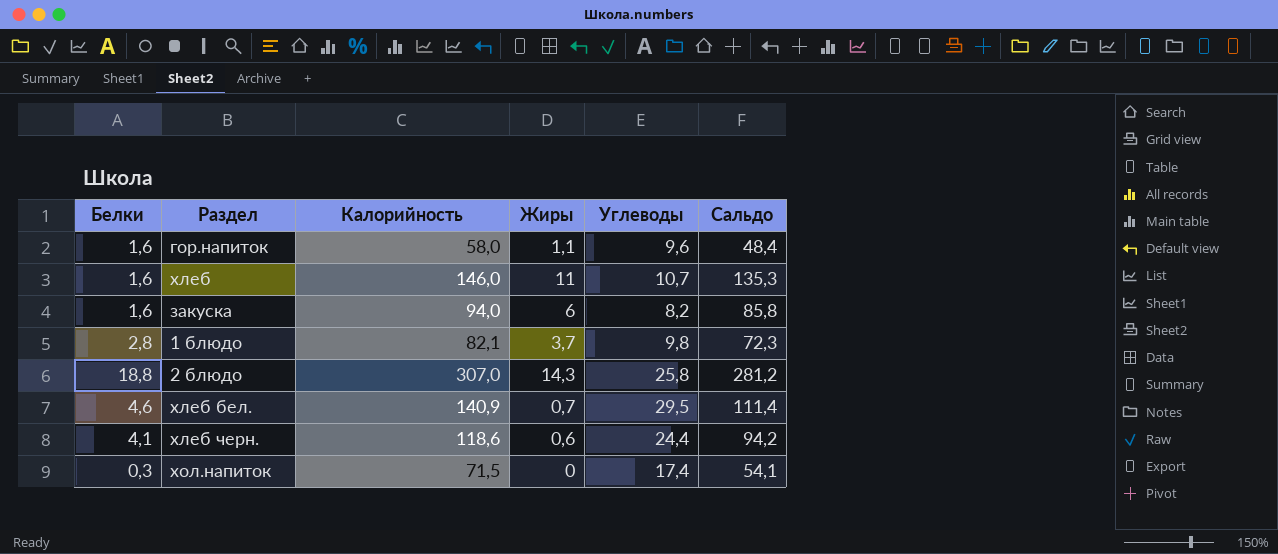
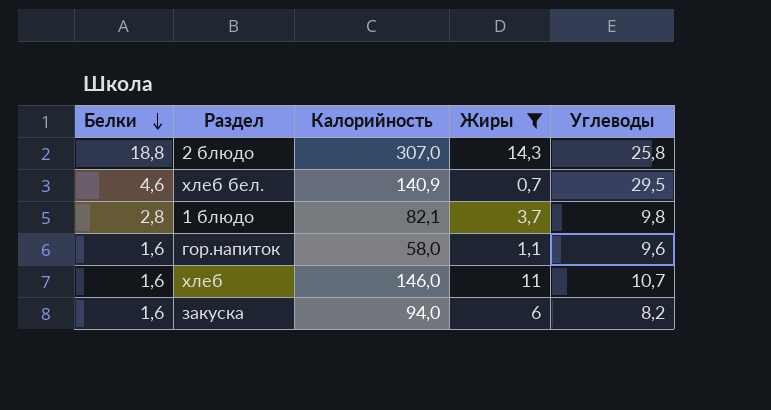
filter: none -> Жиры >= 0,7
row order: none -> Белки descending
column Сальдо | formula: [Калорийность] - [Углеводы] -> none

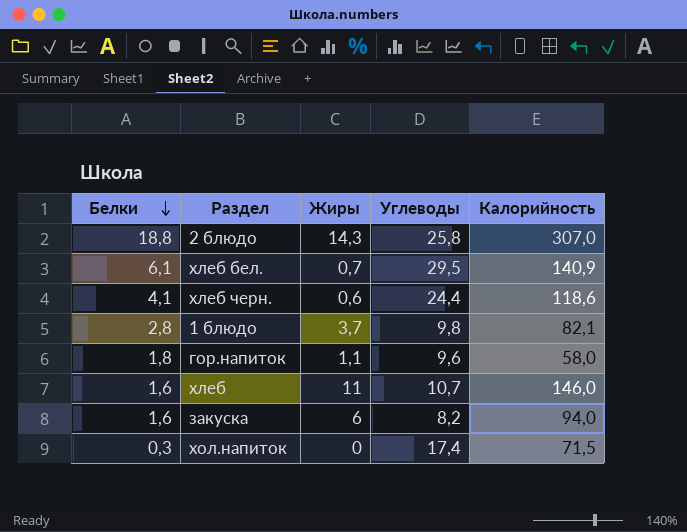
filter: Жиры >= 0,7 -> none
column Калорийность | position: 3 -> 5
хлеб бел. | Белки: 4,6 -> 6,1
гор.напиток | Белки: 1,6 -> 1,8

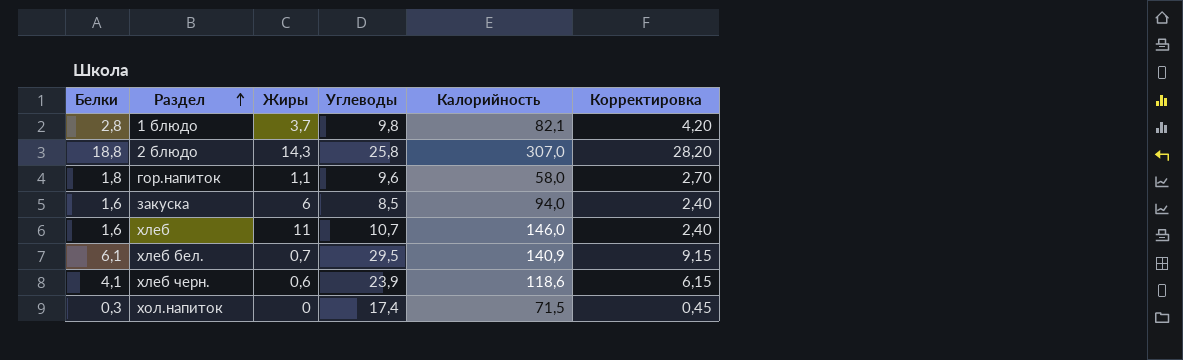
row order: Белки descending -> Раздел ascending
column Корректировка | formula: none -> [Белки] * 1,5
закуска | Углеводы: 8,2 -> 8,5
хлеб черн. | Углеводы: 24,4 -> 23,9

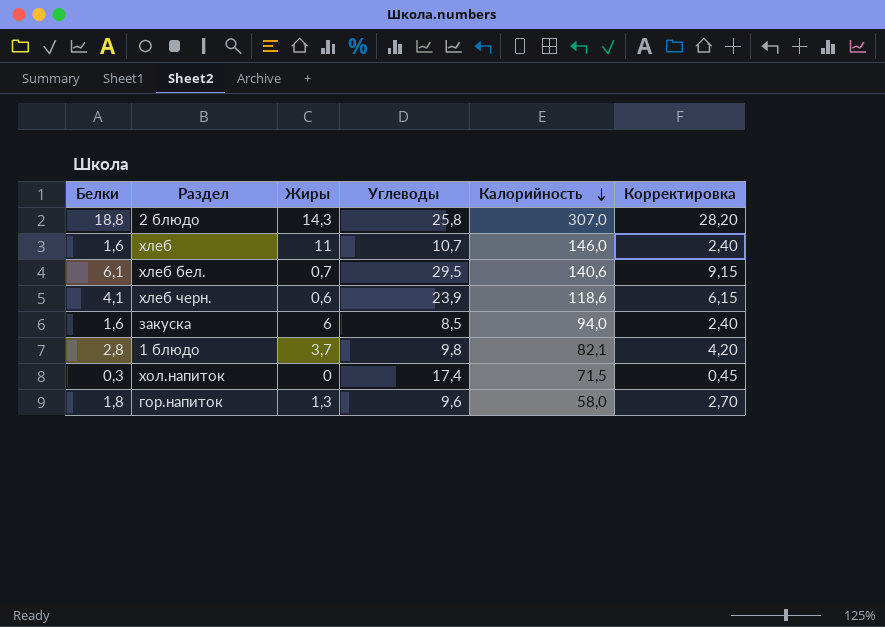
row order: Раздел ascending -> Калорийность descending
хлеб бел. | Калорийность: 140,9 -> 140,6
гор.напиток | Жиры: 1,1 -> 1,3

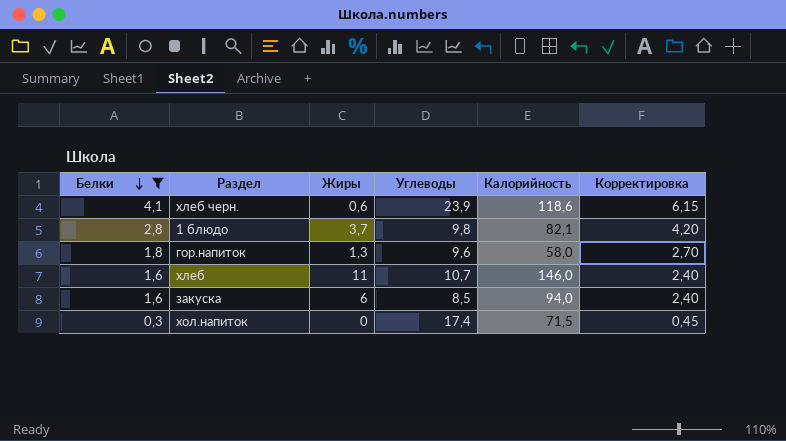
filter: none -> Белки <= 4,1
row order: Калорийность descending -> Белки descending

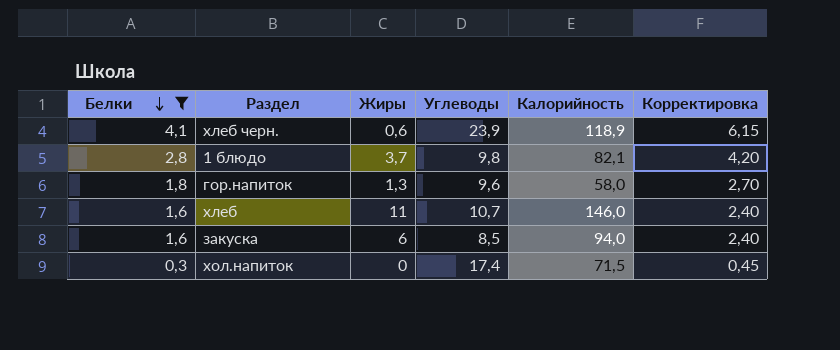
хлеб черн. | Калорийность: 118,6 -> 118,9

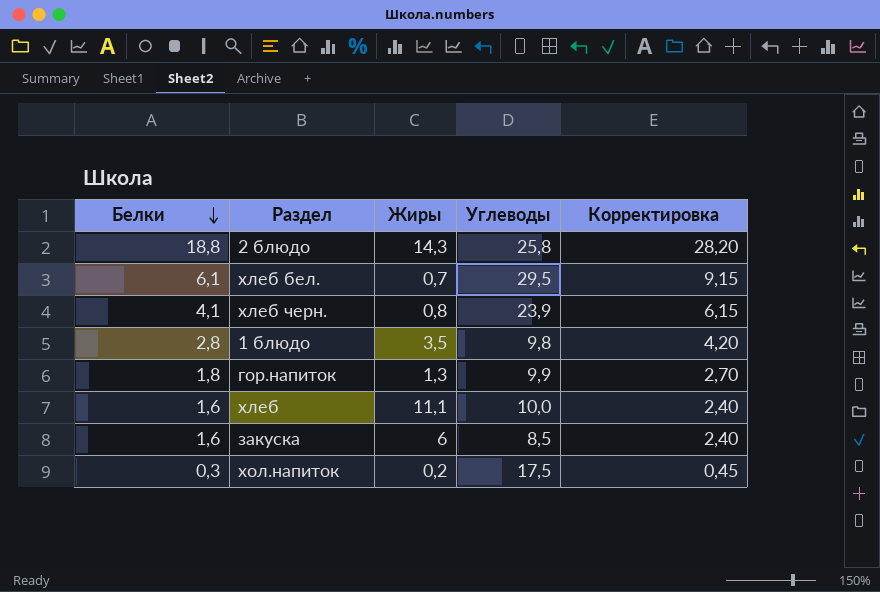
filter: Белки <= 4,1 -> none
column Калорийность | position: 5 -> none
хлеб черн. | Жиры: 0,6 -> 0,8
1 блюдо | Жиры: 3,7 -> 3,5
гор.напиток | Углеводы: 9,6 -> 9,9
хлеб | Жиры: 11 -> 11,1
хлеб | Углеводы: 10,7 -> 10,0
хол.напиток | Жиры: 0 -> 0,2
хол.напиток | Углеводы: 17,4 -> 17,5

